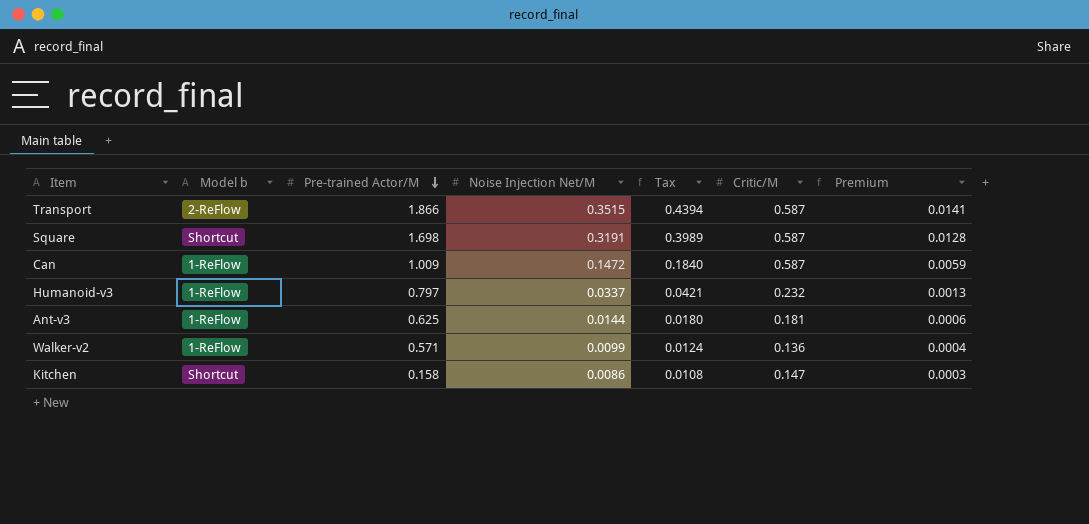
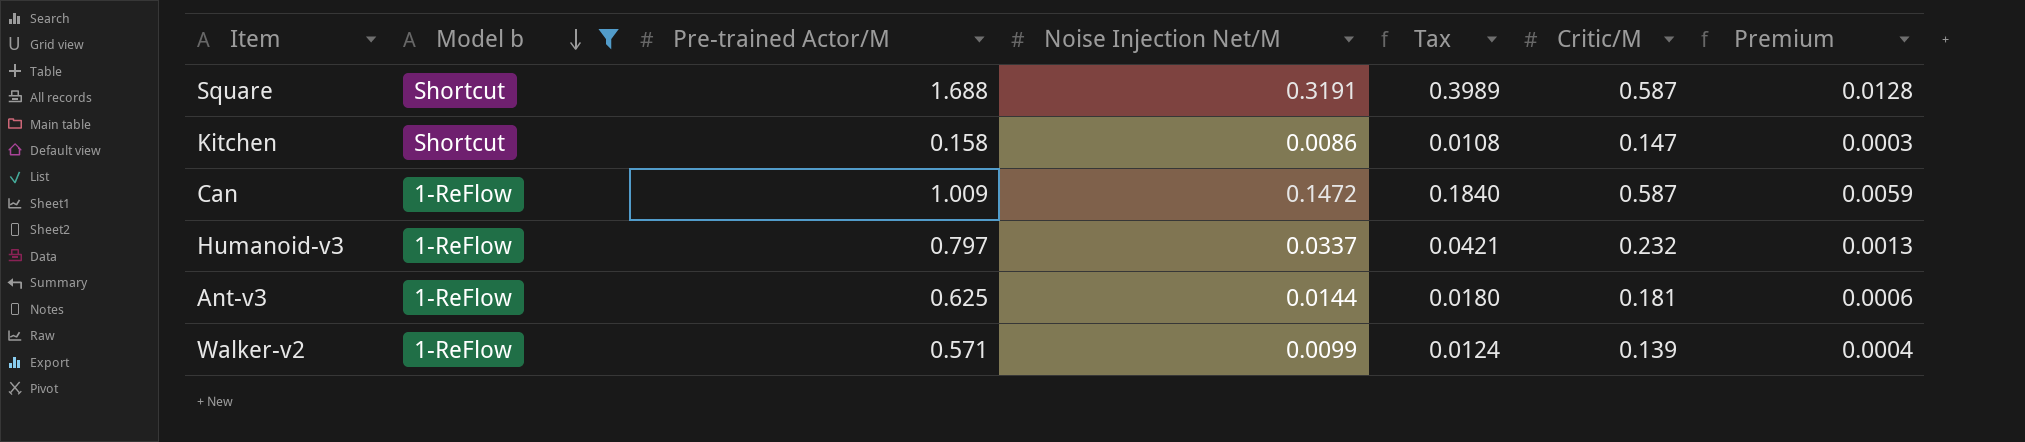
filter: none -> Model b != 2-ReFlow
row order: Pre-trained Actor/M descending -> Model b descending
Square | Pre-trained Actor/M: 1.698 -> 1.688
Walker-v2 | Critic/M: 0.136 -> 0.139

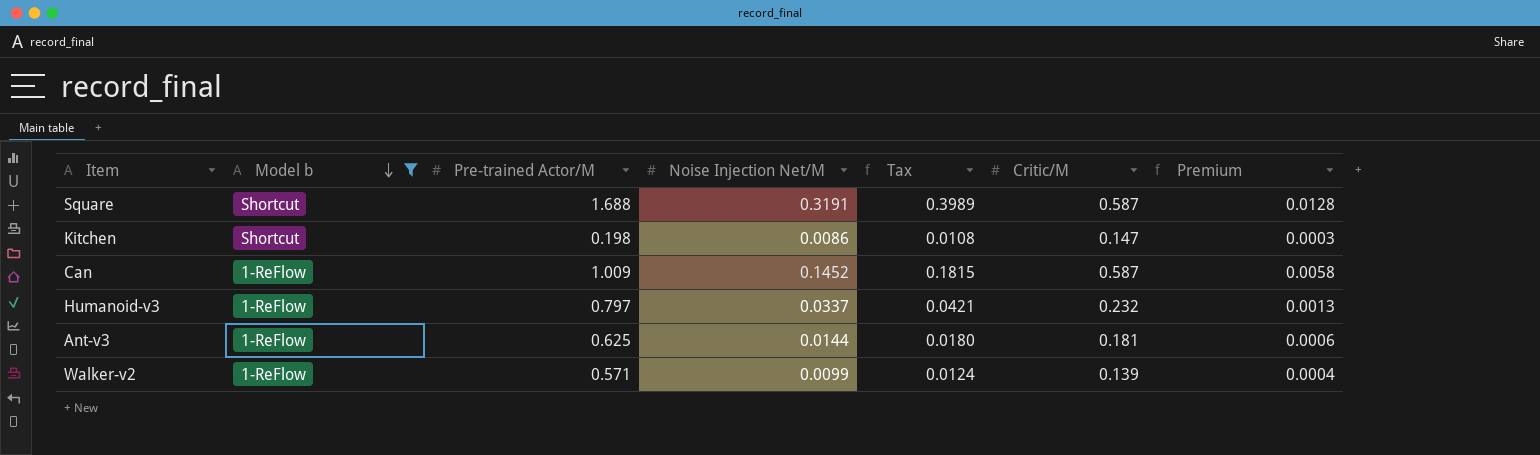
Kitchen | Pre-trained Actor/M: 0.158 -> 0.198
Can | Noise Injection Net/M: 0.1472 -> 0.1452
Can | Tax: 0.1840 -> 0.1815
Can | Premium: 0.0059 -> 0.0058

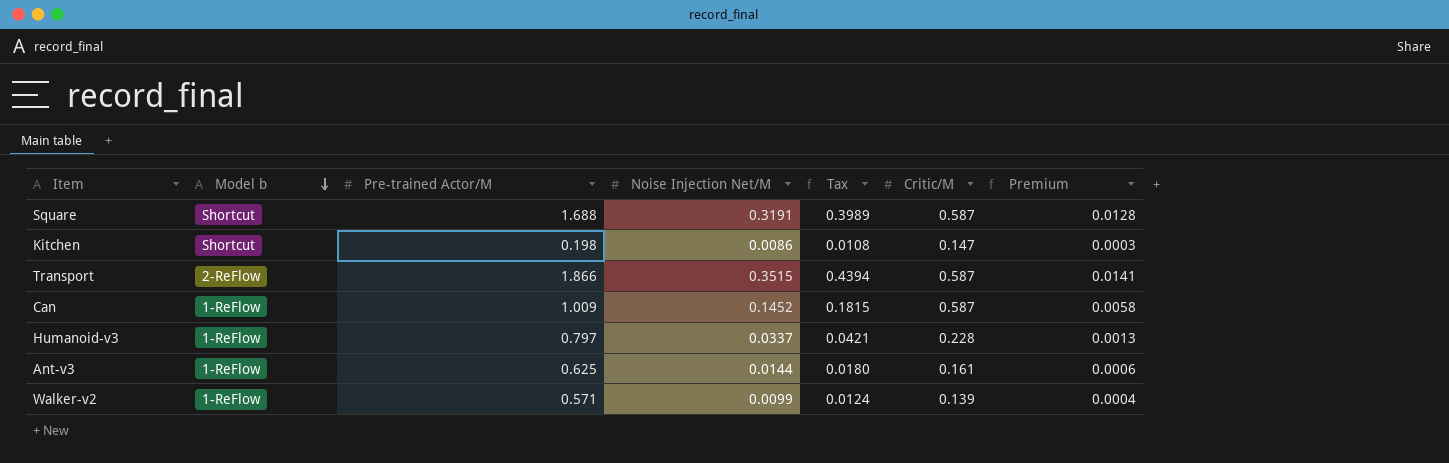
filter: Model b != 2-ReFlow -> none
Humanoid-v3 | Critic/M: 0.232 -> 0.228
Ant-v3 | Critic/M: 0.181 -> 0.161

